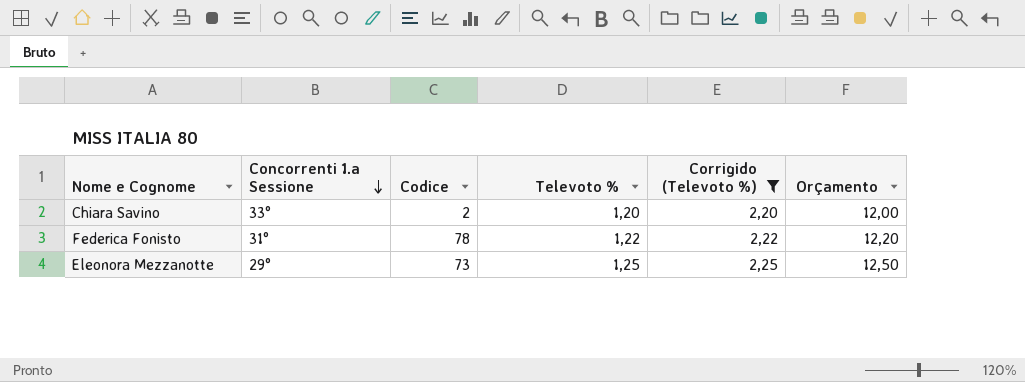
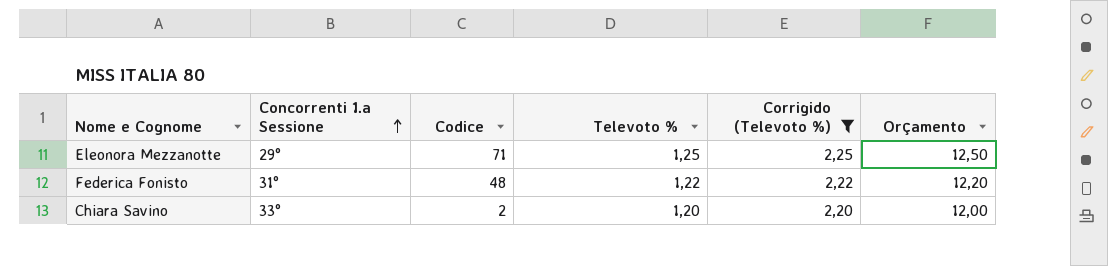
row order: Concorrenti 1.a Sessione descending -> Concorrenti 1.a Sessione ascending
Eleonora Mezzanotte | Codice: 73 -> 71
Federica Fonisto | Codice: 78 -> 48

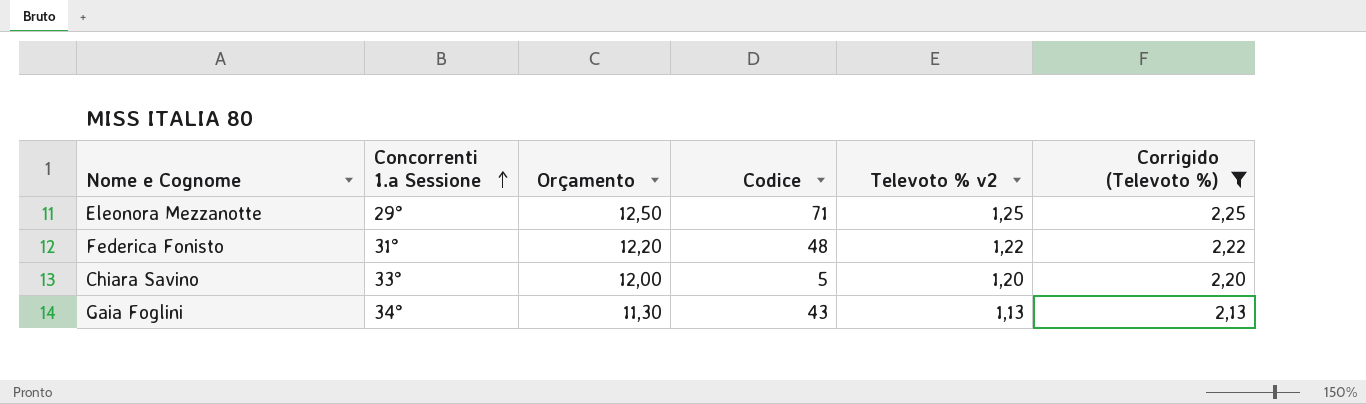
column Orçamento | position: 6 -> 3
column name: Televoto % -> Televoto % v2
Chiara Savino | Codice: 2 -> 5
row Gaia Foglini: none -> 34° | 11,30 | 43 | 1,13 | 2,13

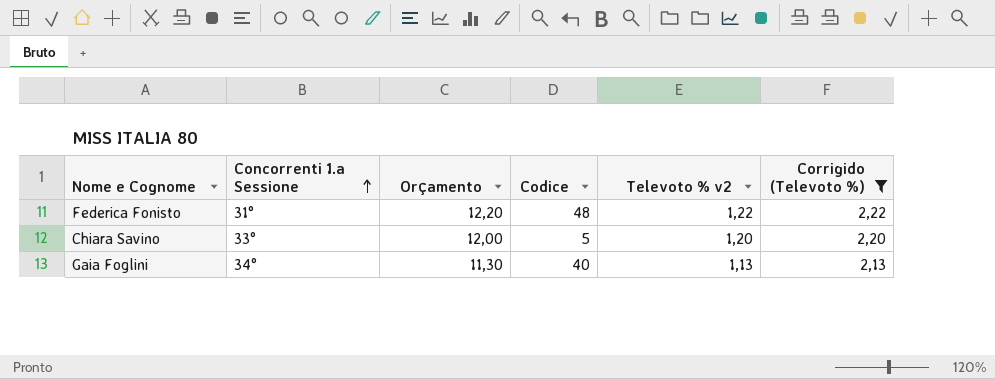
row Eleonora Mezzanotte: 29° | 12,50 | 71 | 1,25 | 2,25 -> none
Gaia Foglini | Codice: 43 -> 40

